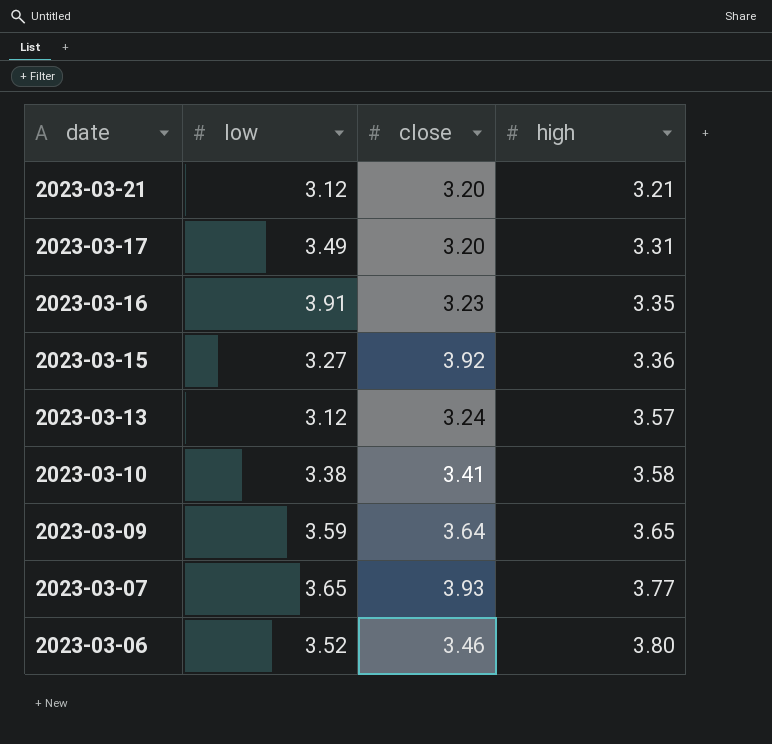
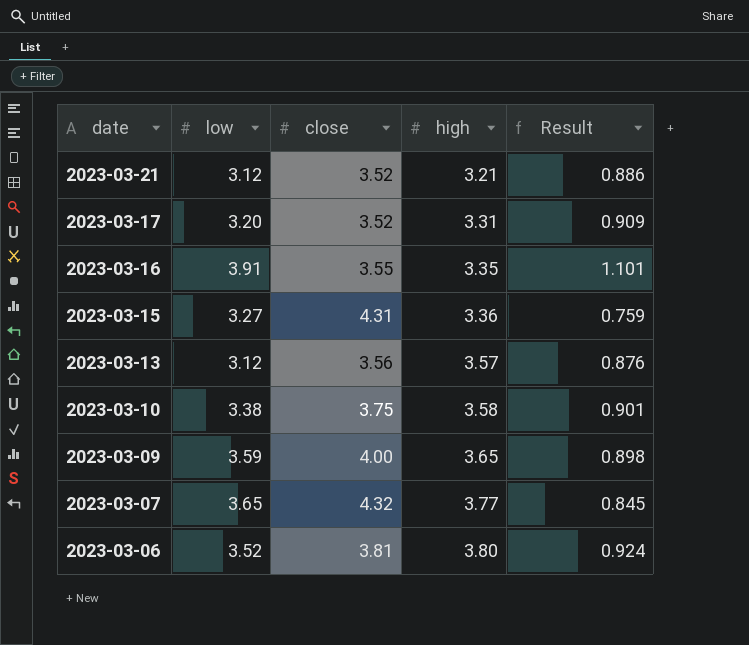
column Result | formula: none -> [low] / [close]
2023-03-21 | close: 3.20 -> 3.52
2023-03-17 | low: 3.49 -> 3.20
2023-03-17 | close: 3.20 -> 3.52
2023-03-16 | close: 3.23 -> 3.55
2023-03-15 | close: 3.92 -> 4.31
2023-03-13 | close: 3.24 -> 3.56
2023-03-10 | close: 3.41 -> 3.75
2023-03-09 | close: 3.64 -> 4.00
2023-03-07 | close: 3.93 -> 4.32
2023-03-06 | close: 3.46 -> 3.81

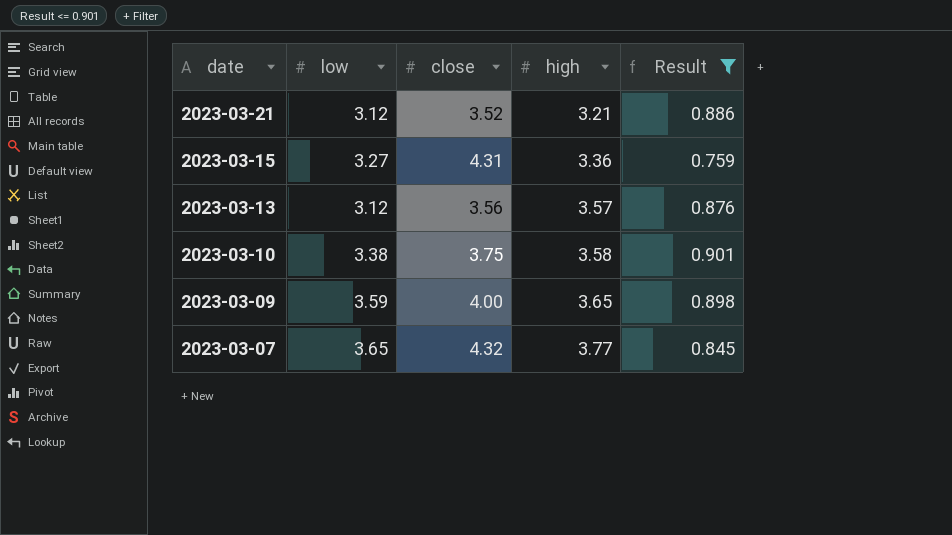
filter: none -> Result <= 0.901

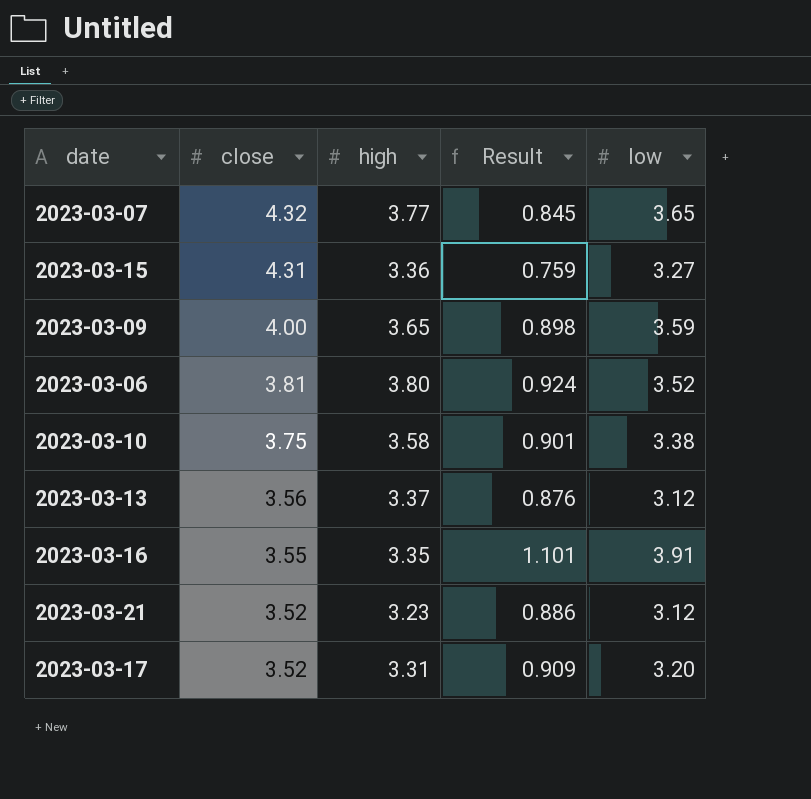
filter: Result <= 0.901 -> none
row order: date descending -> close descending
column low | position: 2 -> 5
2023-03-13 | high: 3.57 -> 3.37
2023-03-21 | high: 3.21 -> 3.23

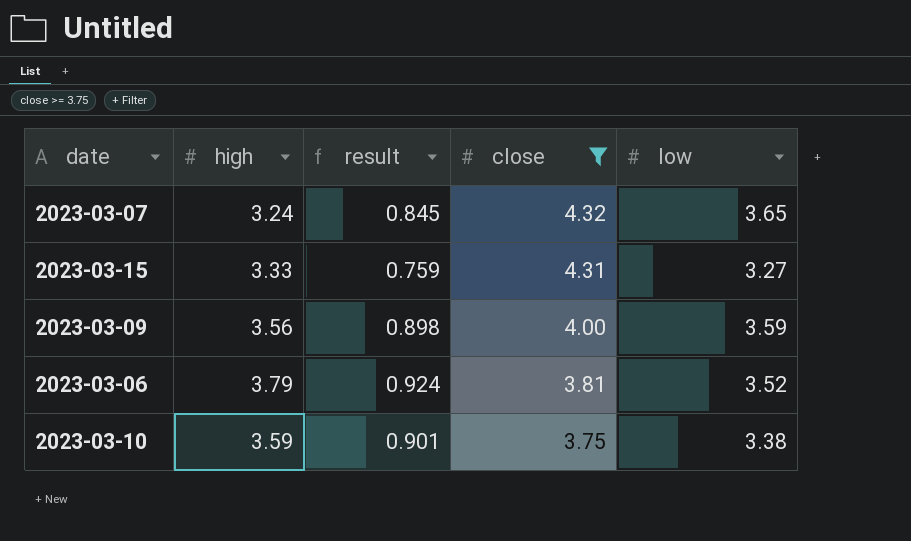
filter: none -> close >= 3.75
column name: Result -> result
column close | position: 2 -> 4
2023-03-07 | high: 3.77 -> 3.24
2023-03-15 | high: 3.36 -> 3.33
2023-03-09 | high: 3.65 -> 3.56
2023-03-06 | high: 3.80 -> 3.79
2023-03-10 | high: 3.58 -> 3.59

